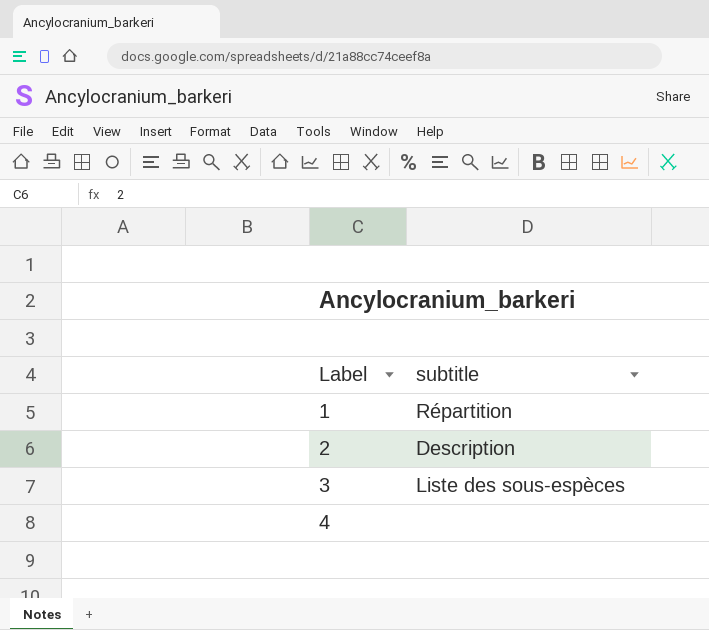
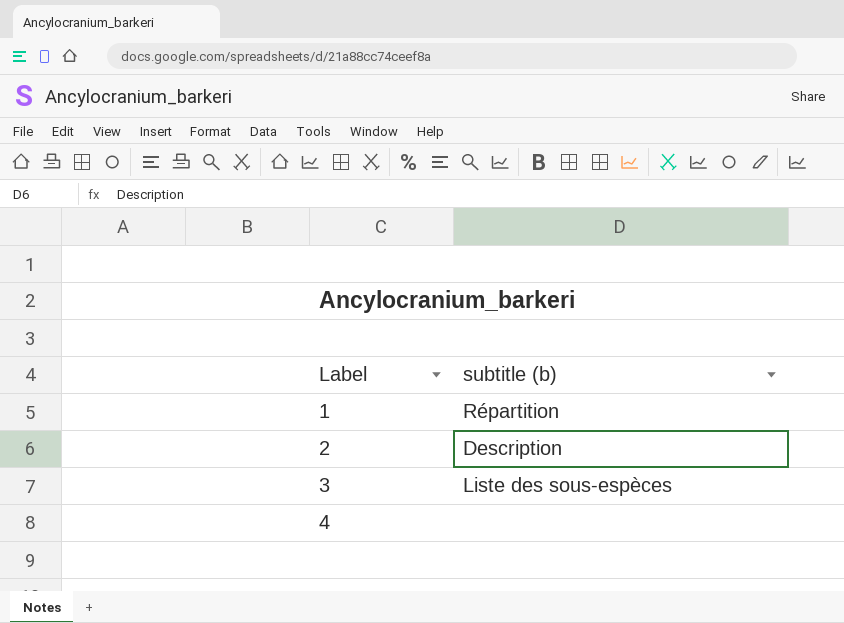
column name: subtitle -> subtitle (b)

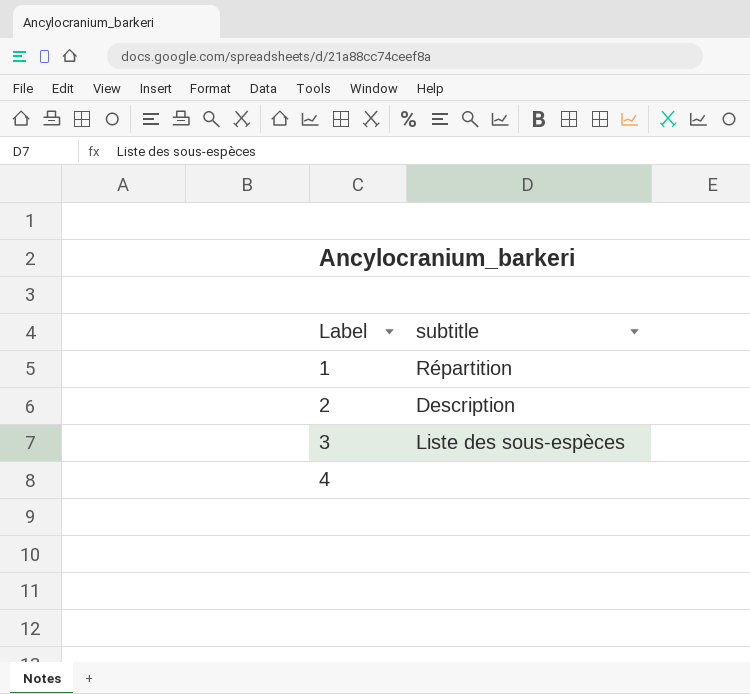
column name: subtitle (b) -> subtitle

